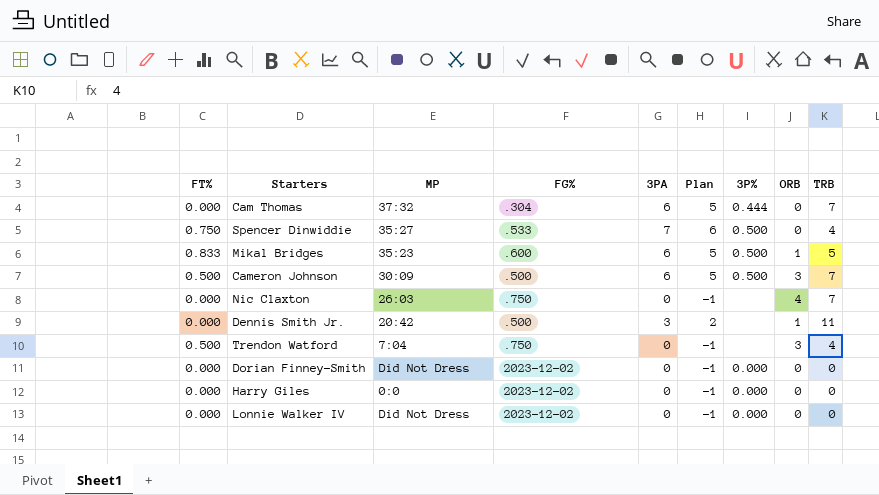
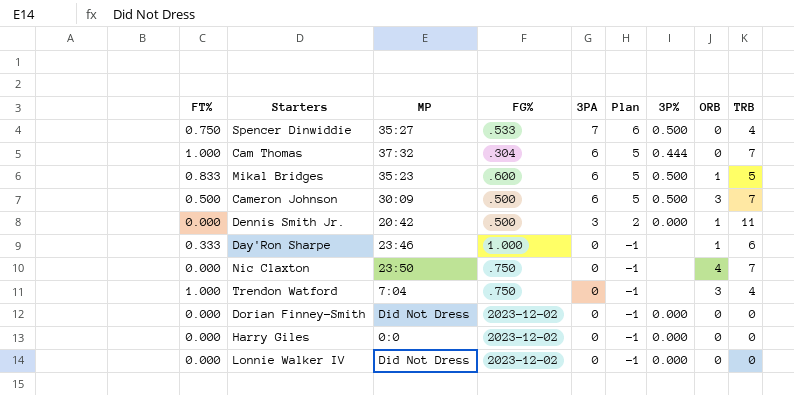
row order: none -> 3PA descending
Cam Thomas | FT%: 0.000 -> 1.000
Dennis Smith Jr. | 3P%: none -> 0.000
row Day'Ron Sharpe: none -> 0.333 | 23:46 | 1.000 | 0 | -1 | none | 1 | 6
Nic Claxton | MP: 26:03 -> 23:50
Trendon Watford | FT%: 0.500 -> 1.000

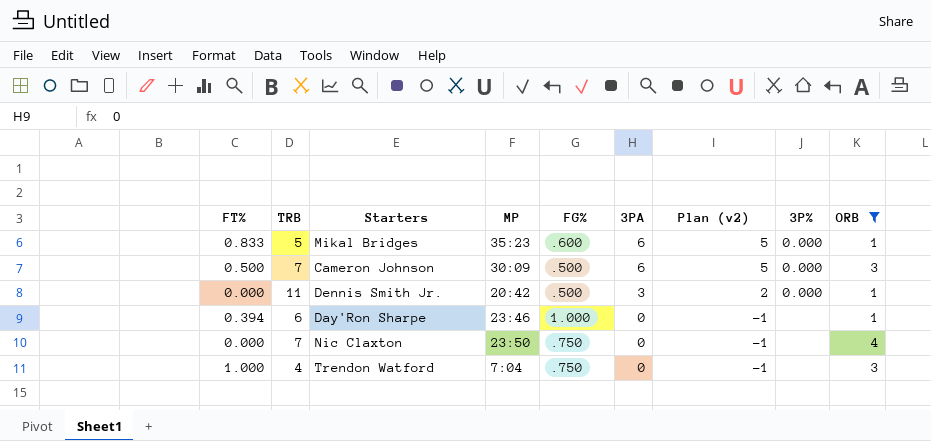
filter: none -> ORB != 0
column TRB | position: 9 -> 2
column name: Plan -> Plan (v2)
Mikal Bridges | 3P%: 0.500 -> 0.000
Cameron Johnson | 3P%: 0.500 -> 0.000
Day'Ron Sharpe | FT%: 0.333 -> 0.394

